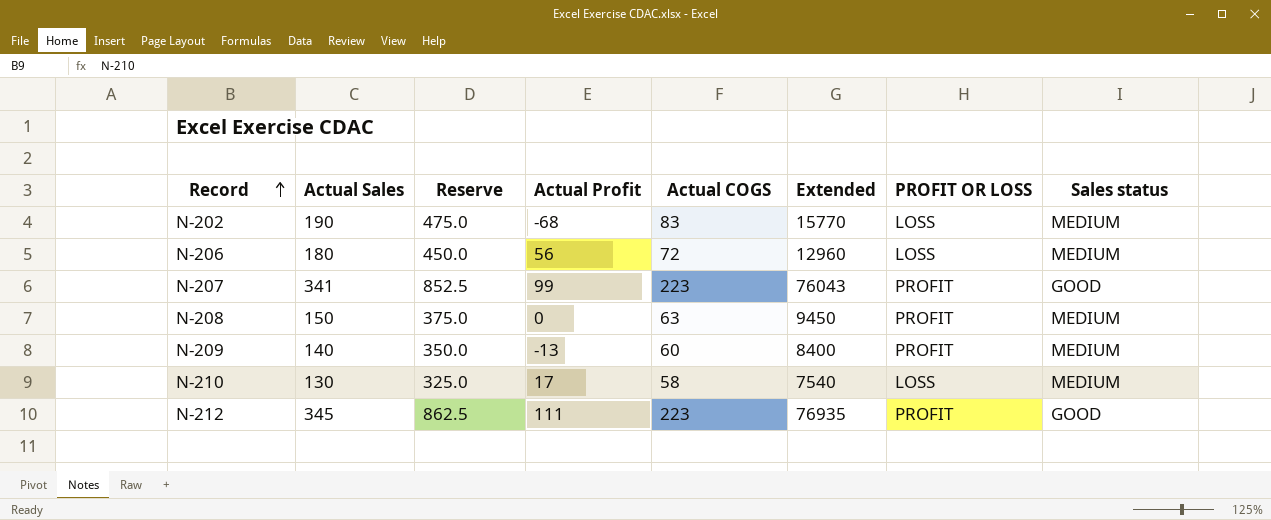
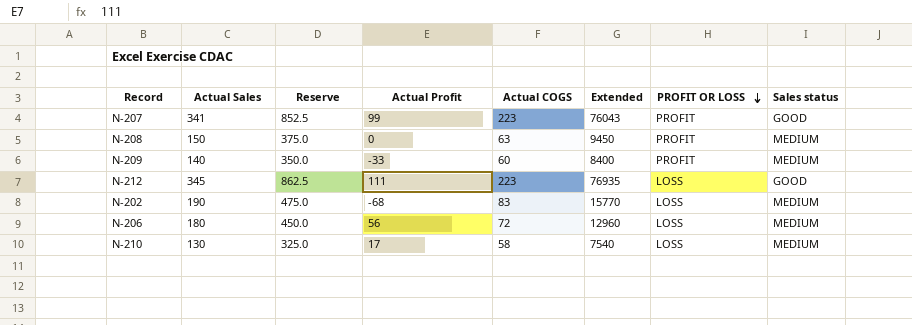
row order: Record ascending -> PROFIT OR LOSS descending
N-209 | Actual Profit: -13 -> -33
N-212 | PROFIT OR LOSS: PROFIT -> LOSS

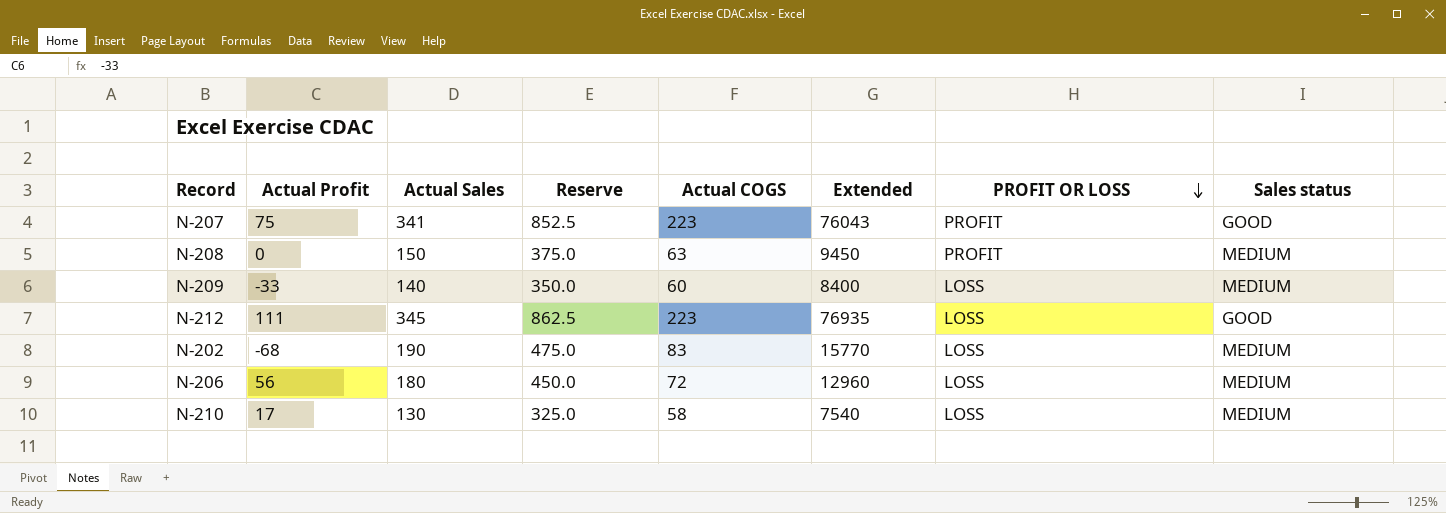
column Actual Profit | position: 4 -> 2
N-207 | Actual Profit: 99 -> 75
N-209 | PROFIT OR LOSS: PROFIT -> LOSS

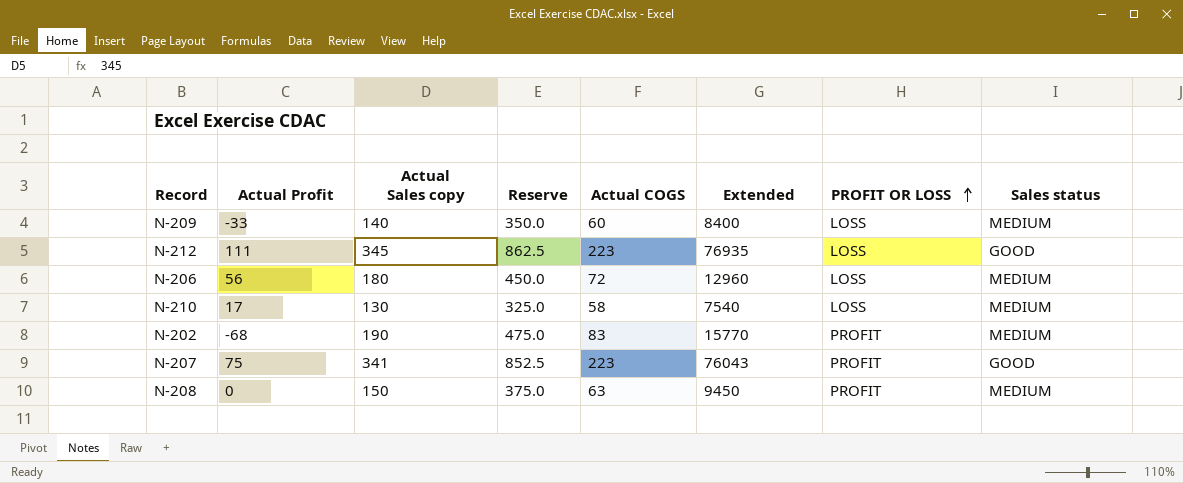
row order: PROFIT OR LOSS descending -> PROFIT OR LOSS ascending
column name: Actual Sales -> Actual Sales copy
N-202 | PROFIT OR LOSS: LOSS -> PROFIT

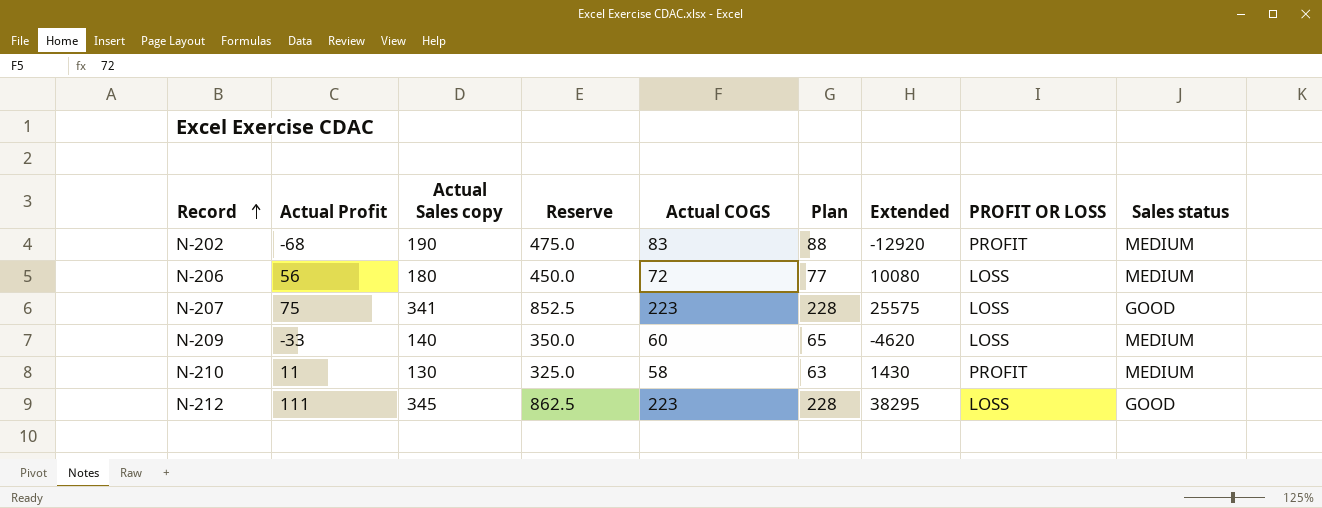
row order: PROFIT OR LOSS ascending -> Record ascending
column Plan | formula: none -> [Actual COGS] + 5
column Extended | formula: [Actual Sales copy] * [Actual COGS] -> [Actual Profit] * [Actual Sales copy]
row N-208: 0 | 150 | 375.0 | 63 | 9450 | PROFIT | MEDIUM -> none
N-207 | PROFIT OR LOSS: PROFIT -> LOSS
N-210 | Actual Profit: 17 -> 11
N-210 | PROFIT OR LOSS: LOSS -> PROFIT

